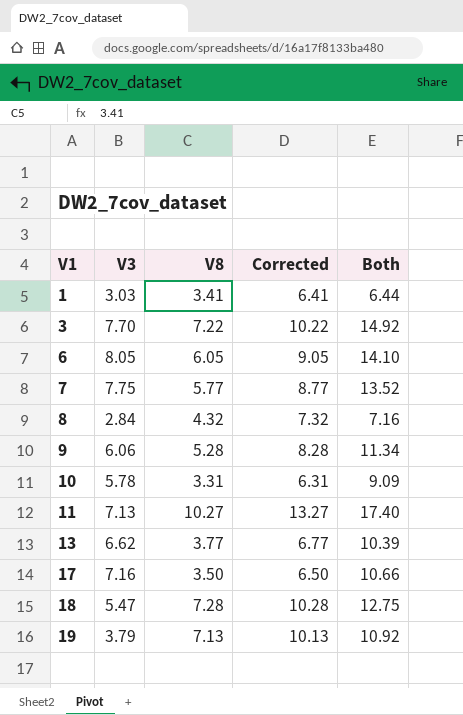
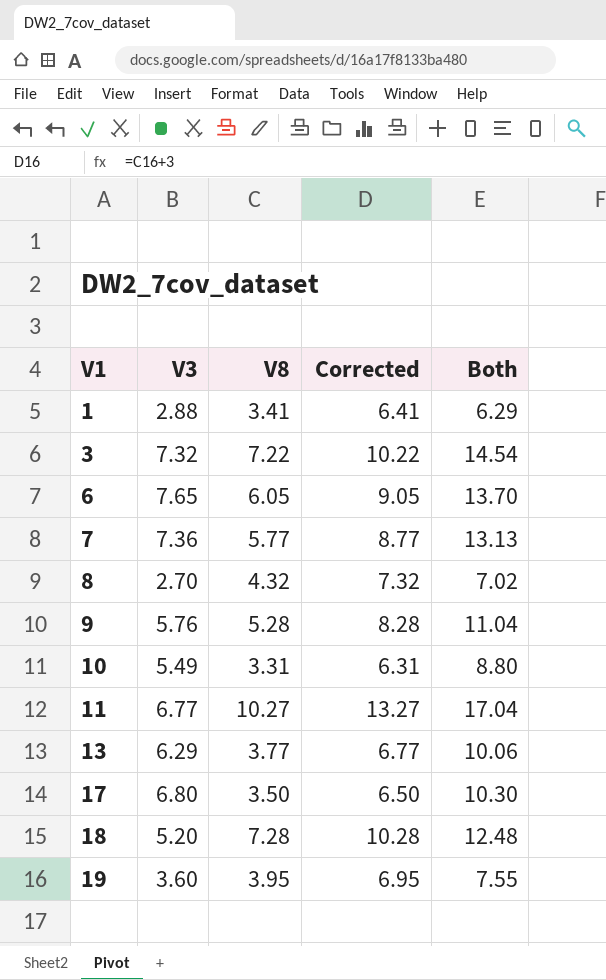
1 | V3: 3.03 -> 2.88
1 | Both: 6.44 -> 6.29
3 | V3: 7.70 -> 7.32
3 | Both: 14.92 -> 14.54
6 | V3: 8.05 -> 7.65
6 | Both: 14.10 -> 13.70
7 | V3: 7.75 -> 7.36
7 | Both: 13.52 -> 13.13
8 | V3: 2.84 -> 2.70
8 | Both: 7.16 -> 7.02
9 | V3: 6.06 -> 5.76
9 | Both: 11.34 -> 11.04
10 | V3: 5.78 -> 5.49
10 | Both: 9.09 -> 8.80
11 | V3: 7.13 -> 6.77
11 | Both: 17.40 -> 17.04
13 | V3: 6.62 -> 6.29
13 | Both: 10.39 -> 10.06
17 | V3: 7.16 -> 6.80
17 | Both: 10.66 -> 10.30
18 | V3: 5.47 -> 5.20
18 | Both: 12.75 -> 12.48
19 | V3: 3.79 -> 3.60
19 | V8: 7.13 -> 3.95
19 | Corrected: 10.13 -> 6.95
19 | Both: 10.92 -> 7.55

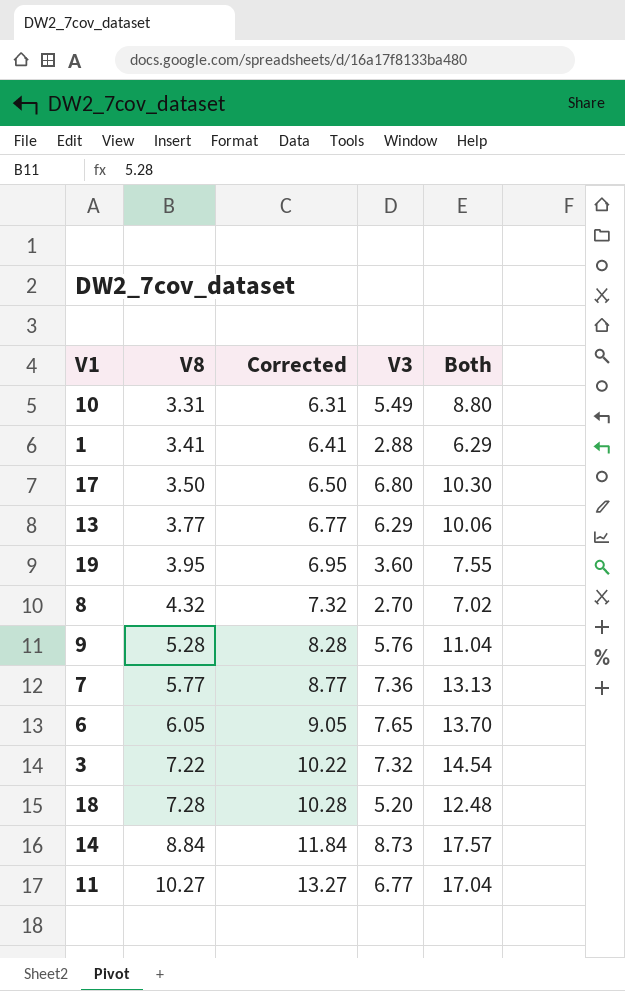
row order: V1 ascending -> V8 ascending
column V3 | position: 2 -> 4
row 14: none -> 8.84 | 11.84 | 8.73 | 17.57

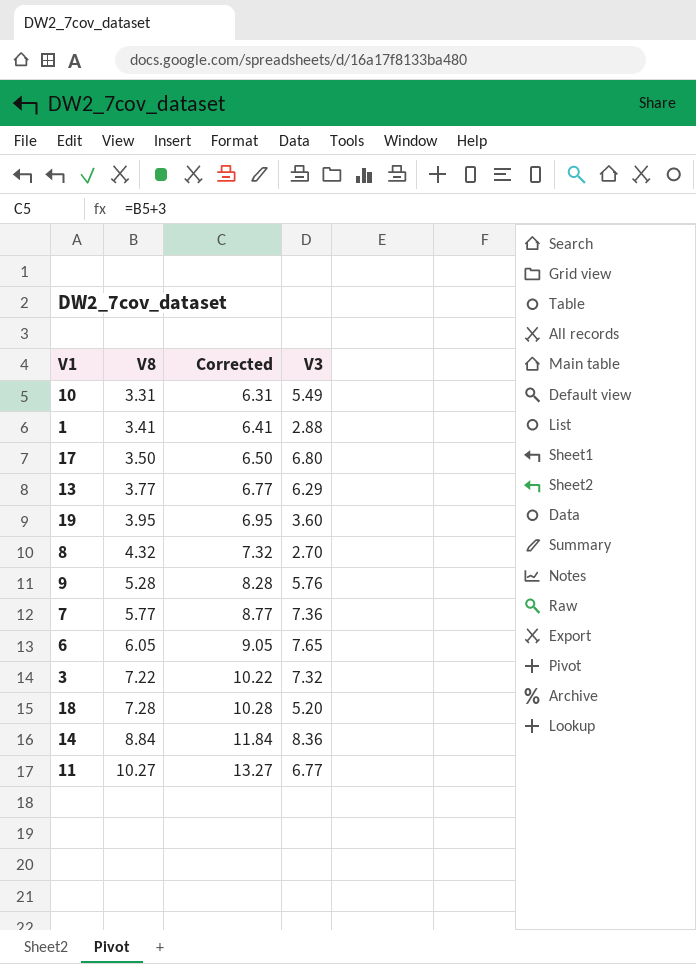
column Both | formula: [V8] + [V3] -> none
14 | V3: 8.73 -> 8.36

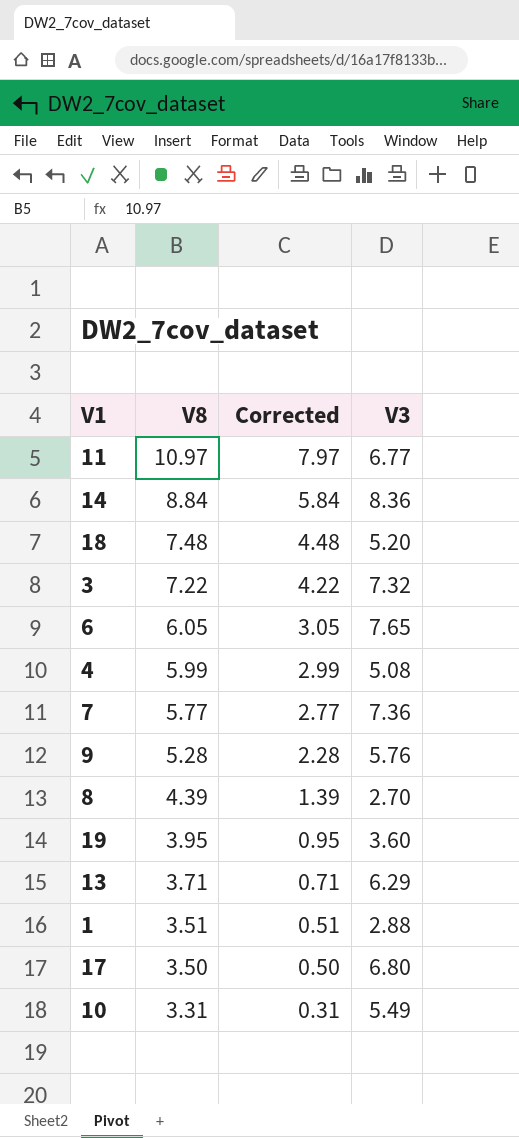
row order: V8 ascending -> V8 descending
column Corrected | formula: [V8] + 3 -> [V8] - 3
11 | V8: 10.27 -> 10.97
18 | V8: 7.28 -> 7.48
row 4: none -> 5.99 | 2.99 | 5.08
8 | V8: 4.32 -> 4.39
13 | V8: 3.77 -> 3.71
1 | V8: 3.41 -> 3.51

